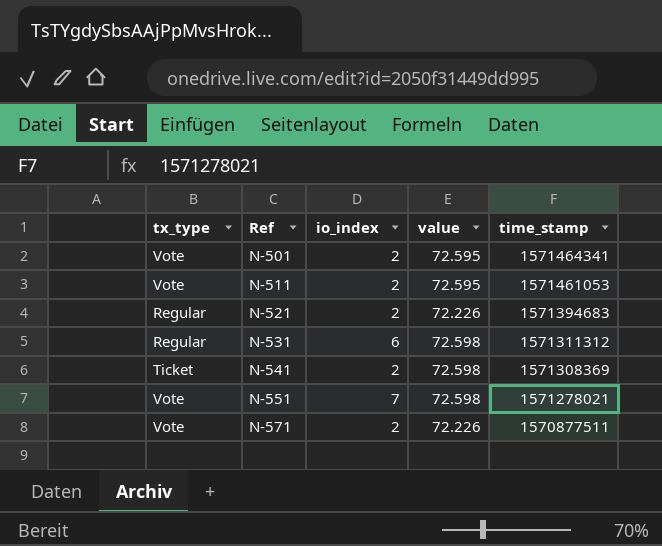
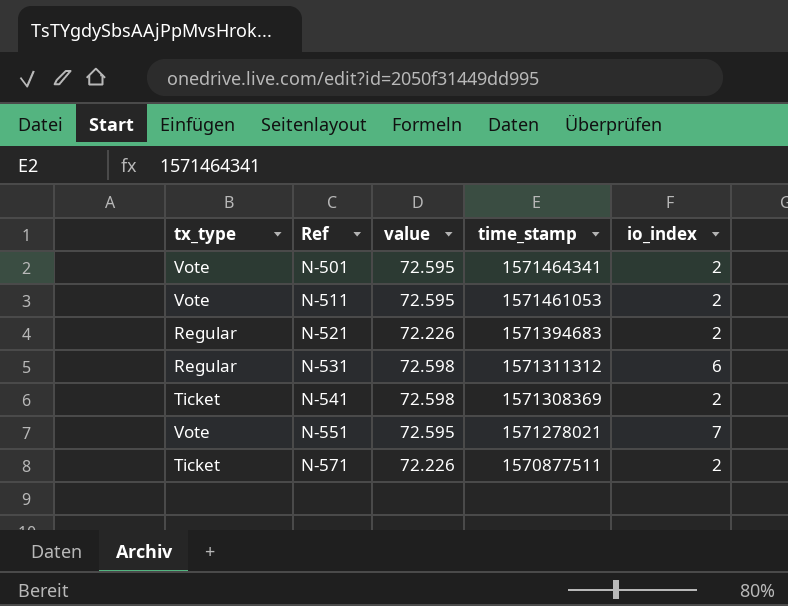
column io_index | position: 3 -> 5
N-551 | value: 72.598 -> 72.595
N-571 | tx_type: Vote -> Ticket

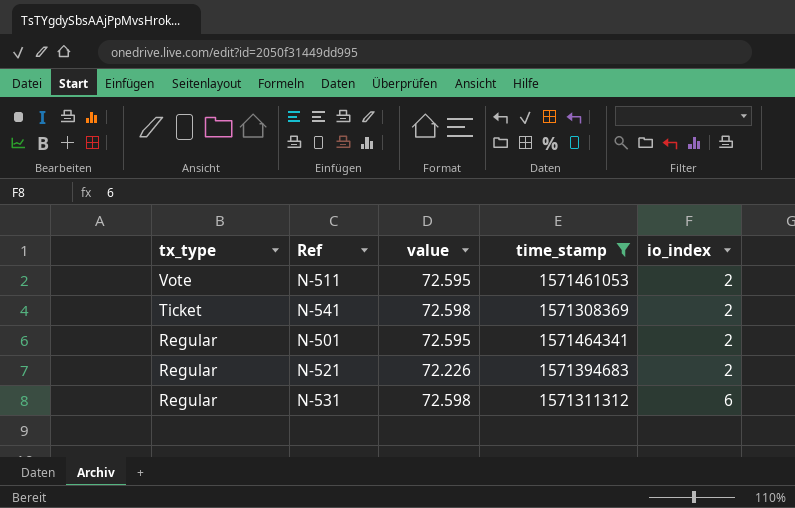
filter: none -> time_stamp >= 1571308369
row order: Ref ascending -> tx_type descending
N-501 | tx_type: Vote -> Regular

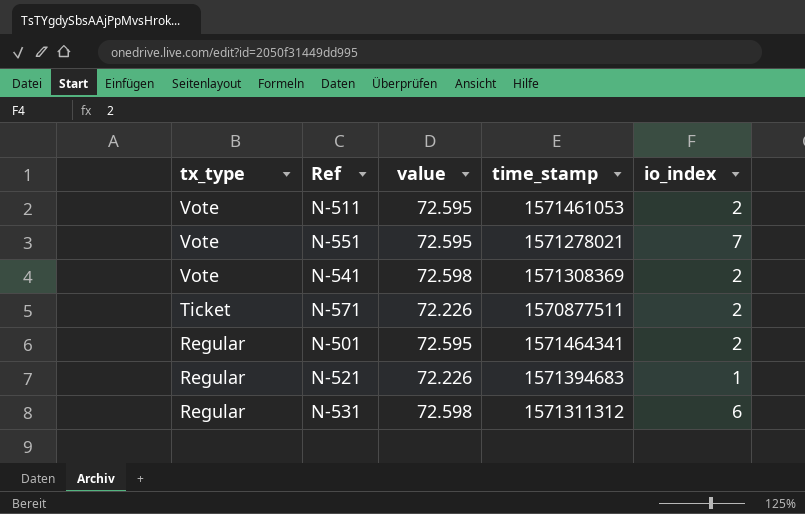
filter: time_stamp >= 1571308369 -> none
N-541 | tx_type: Ticket -> Vote
N-521 | io_index: 2 -> 1

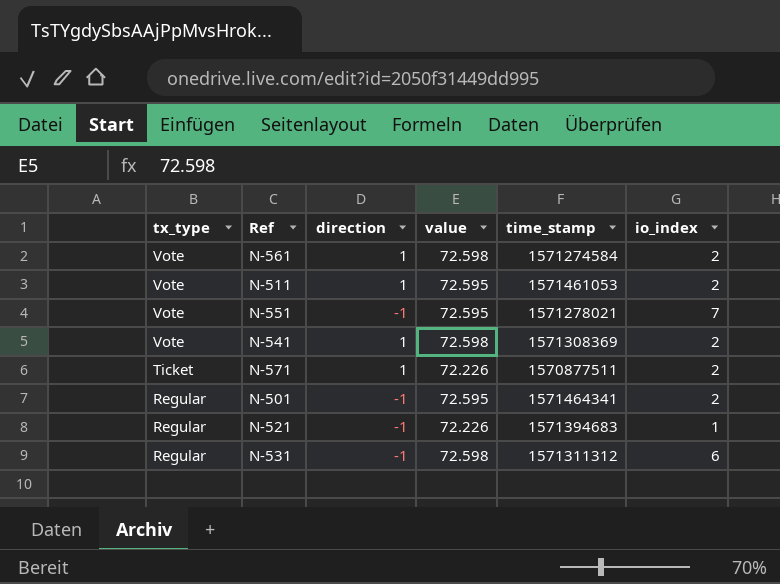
column direction | position: none -> 3
row N-561: none -> Vote | 1 | 72.598 | 1571274584 | 2

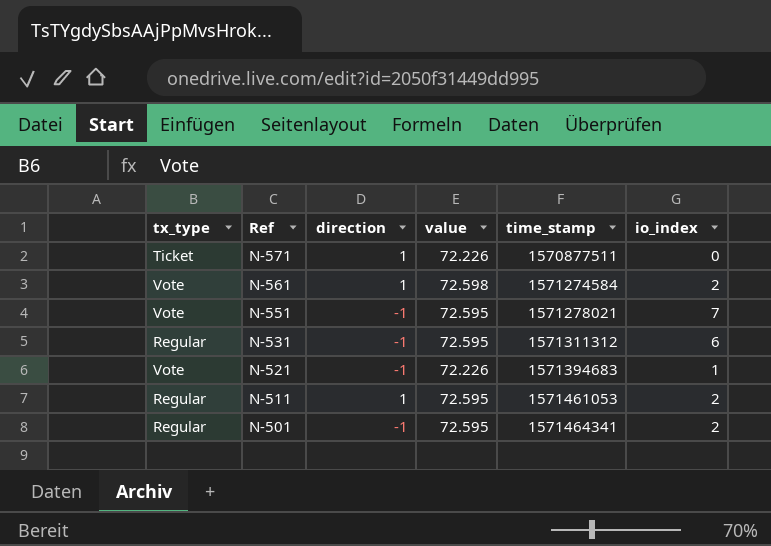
row order: tx_type descending -> Ref descending
row N-541: Vote | 1 | 72.598 | 1571308369 | 2 -> none
N-571 | io_index: 2 -> 0
N-531 | value: 72.598 -> 72.595
N-521 | tx_type: Regular -> Vote
N-511 | tx_type: Vote -> Regular

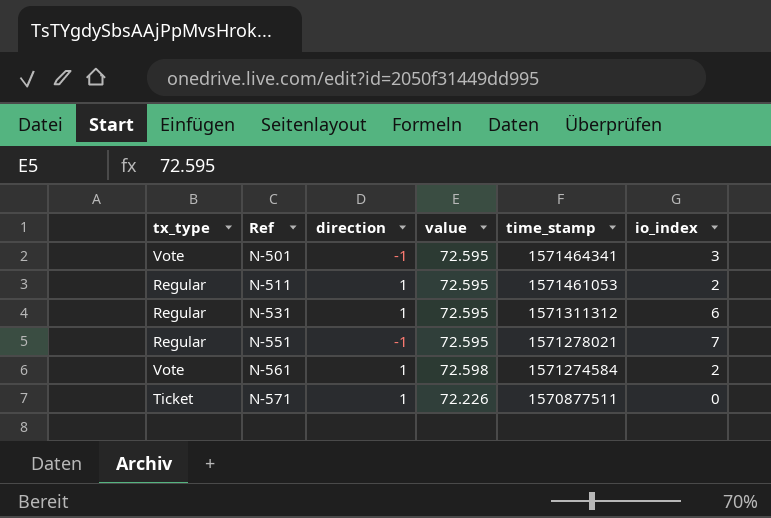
row order: Ref descending -> Ref ascending
row N-521: Vote | -1 | 72.226 | 1571394683 | 1 -> none
N-501 | tx_type: Regular -> Vote
N-501 | io_index: 2 -> 3
N-531 | direction: -1 -> 1
N-551 | tx_type: Vote -> Regular

